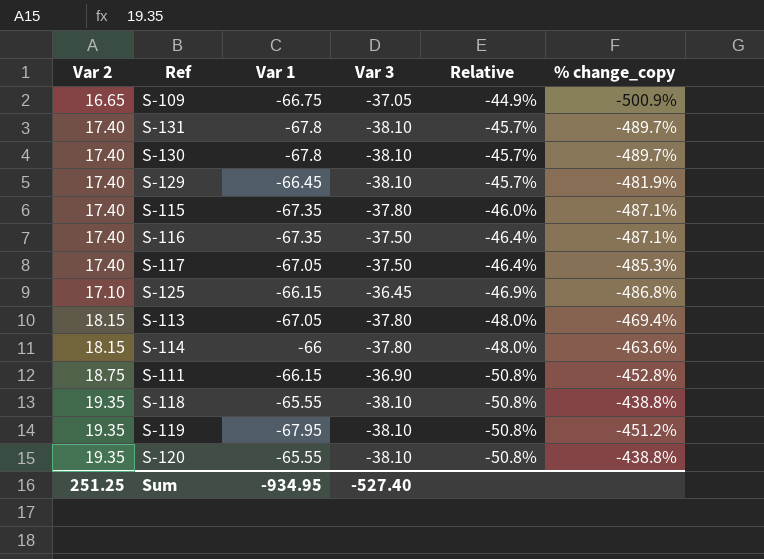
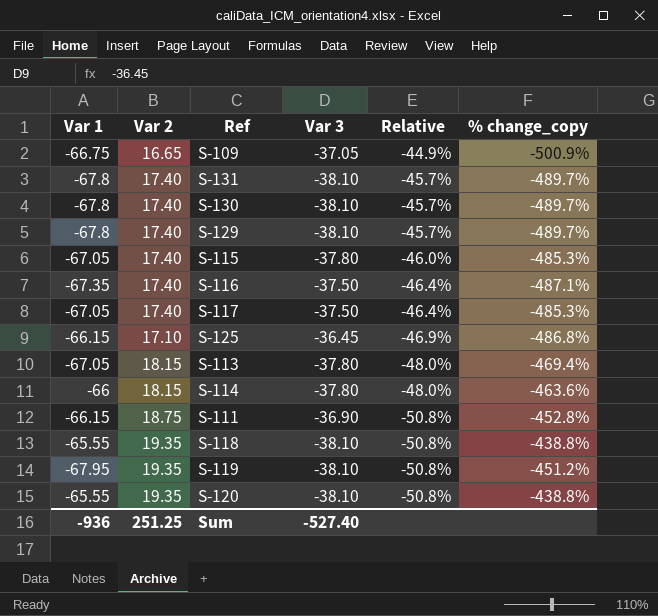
column Var 1 | position: 3 -> 1
S-129 | Var 1: -66.45 -> -67.8
S-129 | % change_copy: -481.9% -> -489.7%
S-115 | Var 1: -67.35 -> -67.05
S-115 | % change_copy: -487.1% -> -485.3%
Sum | Var 1: -934.95 -> -936

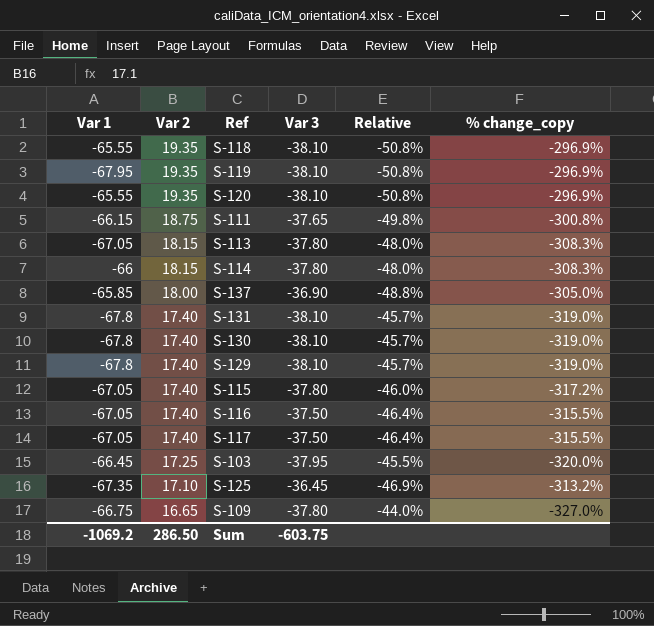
row order: Relative descending -> Var 2 descending
column % change_copy | formula: ([Var 1] - [Var 2]) / [Var 2] -> ([Var 3] - [Var 2]) / [Var 2]
S-111 | Var 3: -36.90 -> -37.65
S-111 | Relative: -50.8% -> -49.8%
row S-137: none -> -65.85 | 18.00 | -36.90 | -48.8% | -305.0%
S-116 | Var 1: -67.35 -> -67.05
row S-103: none -> -66.45 | 17.25 | -37.95 | -45.5% | -320.0%
S-125 | Var 1: -66.15 -> -67.35
S-109 | Var 3: -37.05 -> -37.80
S-109 | Relative: -44.9% -> -44.0%
Sum | Var 1: -936 -> -1069.2
Sum | Var 2: 251.25 -> 286.50
Sum | Var 3: -527.40 -> -603.75

